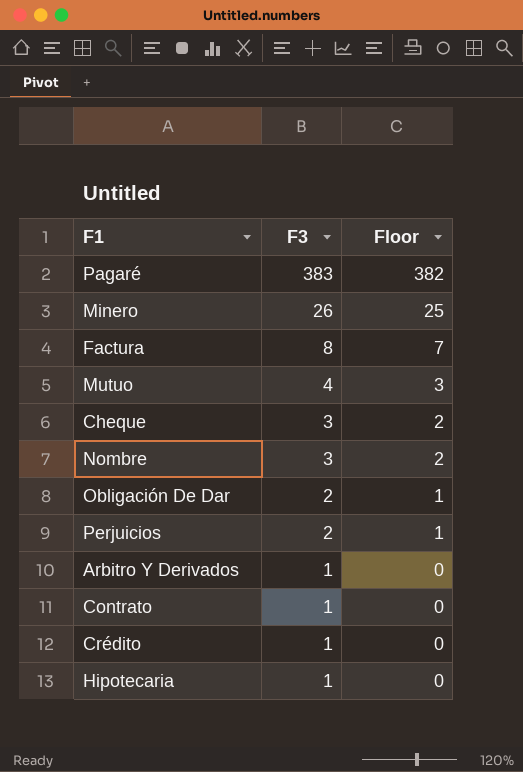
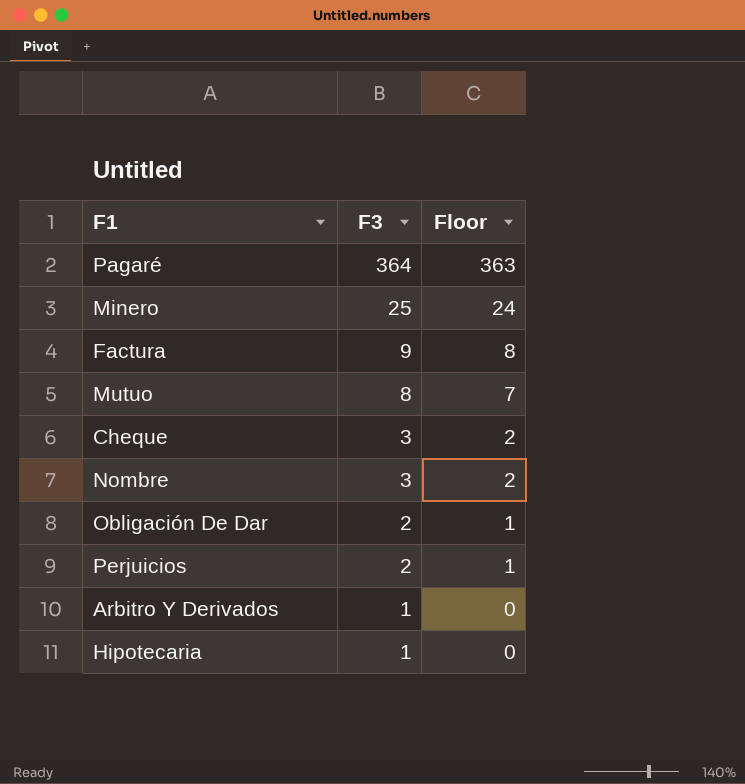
row Contrato: 1 | 0 -> none
row Crédito: 1 | 0 -> none
Pagaré | F3: 383 -> 364
Pagaré | Floor: 382 -> 363
Minero | F3: 26 -> 25
Minero | Floor: 25 -> 24
Factura | F3: 8 -> 9
Factura | Floor: 7 -> 8
Mutuo | F3: 4 -> 8
Mutuo | Floor: 3 -> 7

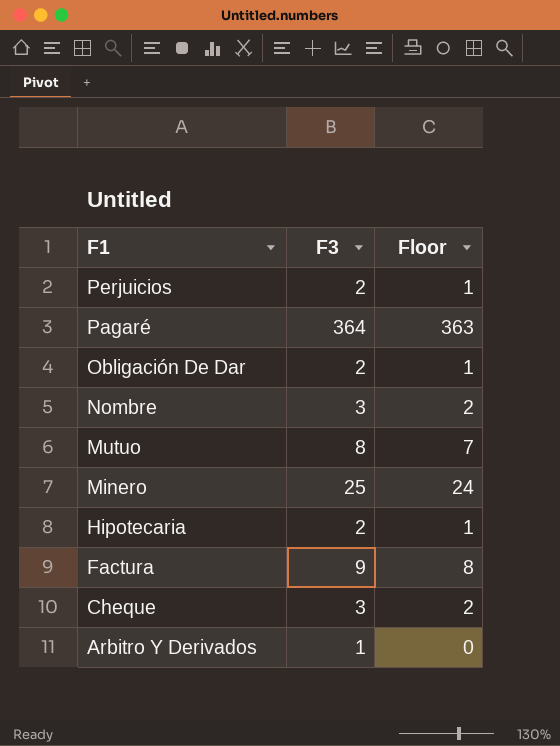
row order: F3 descending -> F1 descending
Hipotecaria | F3: 1 -> 2
Hipotecaria | Floor: 0 -> 1

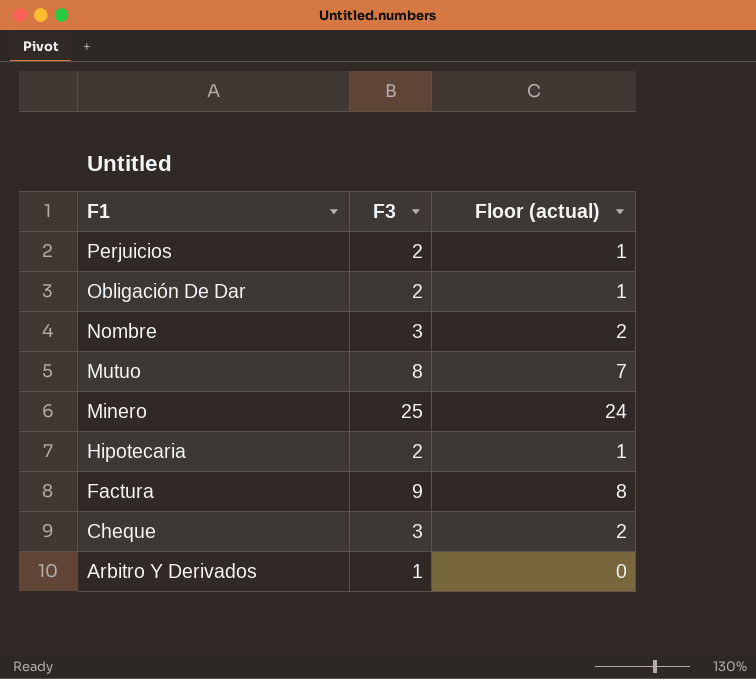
column name: Floor -> Floor (actual)
row Pagaré: 364 | 363 -> none

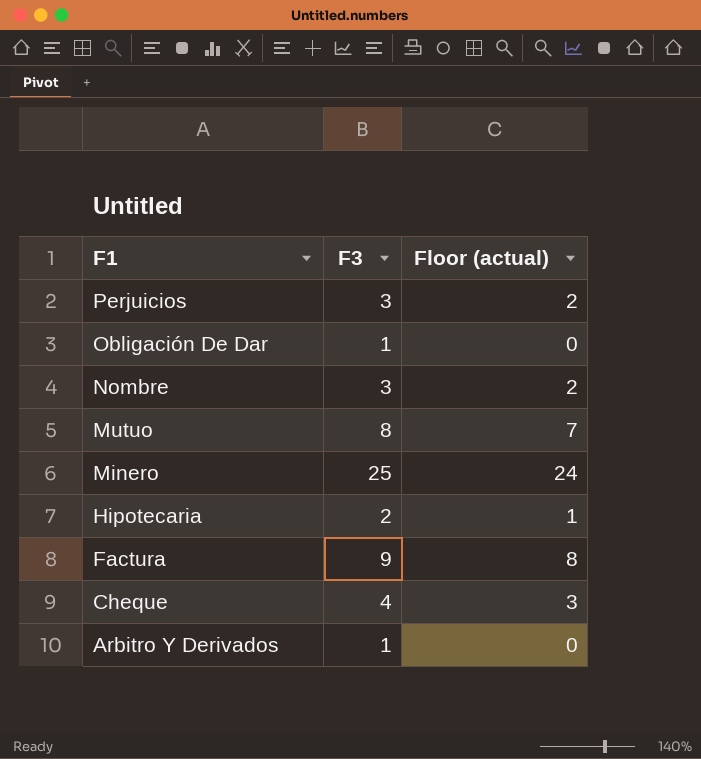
Perjuicios | F3: 2 -> 3
Perjuicios | Floor (actual): 1 -> 2
Obligación De Dar | F3: 2 -> 1
Obligación De Dar | Floor (actual): 1 -> 0
Cheque | F3: 3 -> 4
Cheque | Floor (actual): 2 -> 3

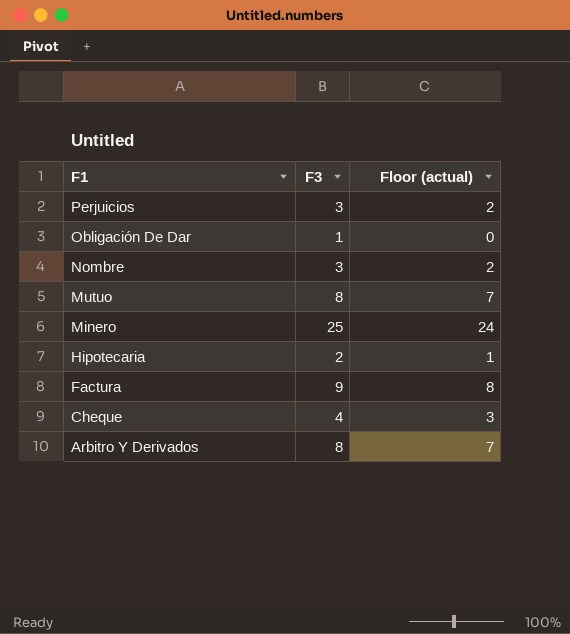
Arbitro Y Derivados | F3: 1 -> 8
Arbitro Y Derivados | Floor (actual): 0 -> 7

